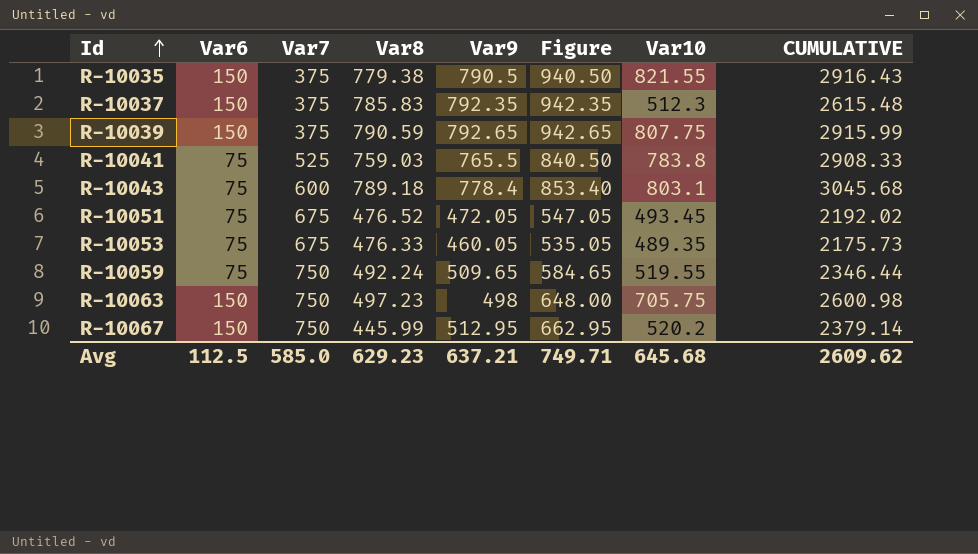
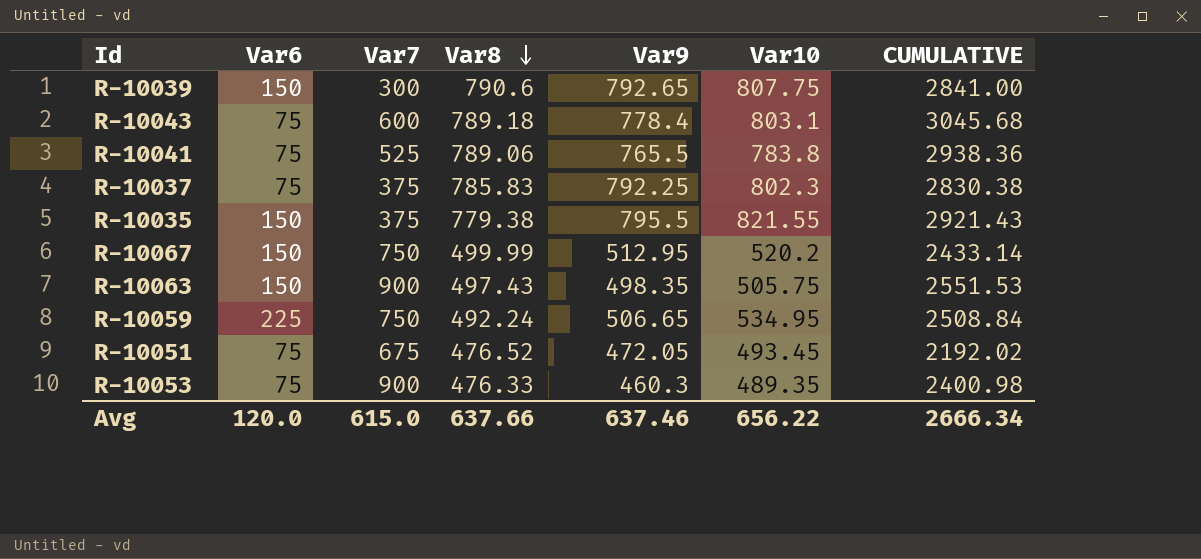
row order: Id ascending -> Var8 descending
column Figure | formula: [Var6] + [Var9] -> none
R-10039 | Var7: 375 -> 300
R-10039 | Var8: 790.59 -> 790.6
R-10039 | CUMULATIVE: 2915.99 -> 2841.00
R-10041 | Var8: 759.03 -> 789.06
R-10041 | CUMULATIVE: 2908.33 -> 2938.36
R-10037 | Var6: 150 -> 75
R-10037 | Var9: 792.35 -> 792.25
R-10037 | Var10: 512.3 -> 802.3
R-10037 | CUMULATIVE: 2615.48 -> 2830.38
R-10035 | Var9: 790.5 -> 795.5
R-10035 | CUMULATIVE: 2916.43 -> 2921.43
R-10067 | Var8: 445.99 -> 499.99
R-10067 | CUMULATIVE: 2379.14 -> 2433.14
R-10063 | Var7: 750 -> 900
R-10063 | Var8: 497.23 -> 497.43
R-10063 | Var9: 498 -> 498.35
R-10063 | Var10: 705.75 -> 505.75
R-10063 | CUMULATIVE: 2600.98 -> 2551.53
R-10059 | Var6: 75 -> 225
R-10059 | Var9: 509.65 -> 506.65
R-10059 | Var10: 519.55 -> 534.95
R-10059 | CUMULATIVE: 2346.44 -> 2508.84
R-10053 | Var7: 675 -> 900
R-10053 | Var9: 460.05 -> 460.3
R-10053 | CUMULATIVE: 2175.73 -> 2400.98
Avg | Var6: 112.5 -> 120.0
Avg | Var7: 585.0 -> 615.0
Avg | Var8: 629.23 -> 637.66
Avg | Var9: 637.21 -> 637.46
Avg | Var10: 645.68 -> 656.22
Avg | CUMULATIVE: 2609.62 -> 2666.34

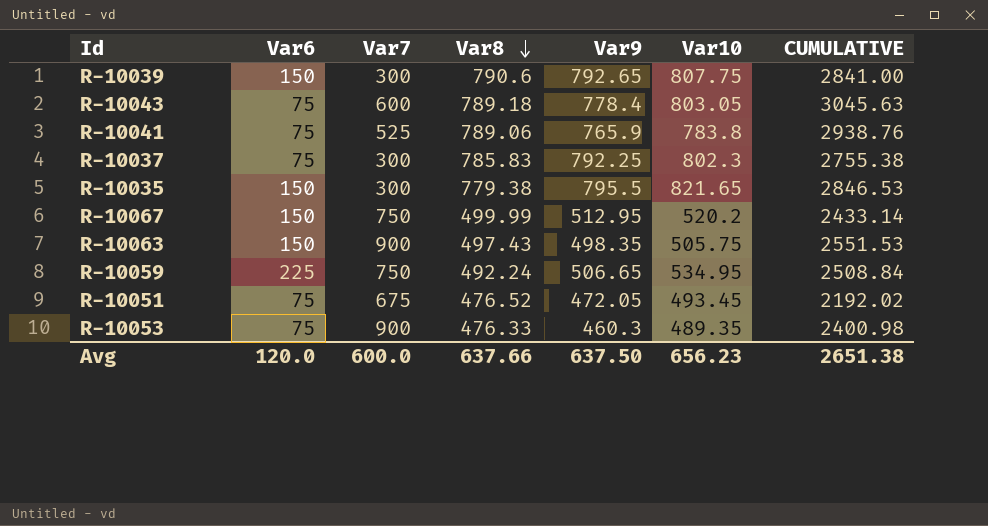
R-10043 | Var10: 803.1 -> 803.05
R-10043 | CUMULATIVE: 3045.68 -> 3045.63
R-10041 | Var9: 765.5 -> 765.9
R-10041 | CUMULATIVE: 2938.36 -> 2938.76
R-10037 | Var7: 375 -> 300
R-10037 | CUMULATIVE: 2830.38 -> 2755.38
R-10035 | Var7: 375 -> 300
R-10035 | Var10: 821.55 -> 821.65
R-10035 | CUMULATIVE: 2921.43 -> 2846.53
Avg | Var7: 615.0 -> 600.0
Avg | Var9: 637.46 -> 637.50
Avg | Var10: 656.22 -> 656.23
Avg | CUMULATIVE: 2666.34 -> 2651.38

